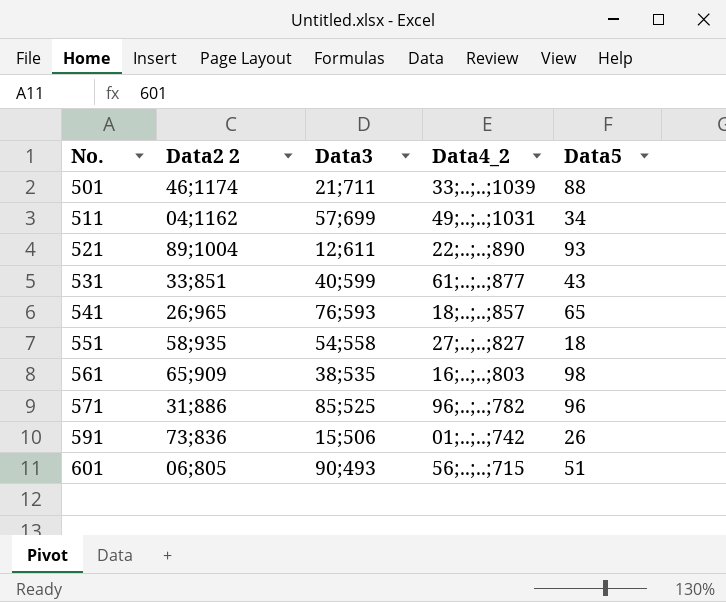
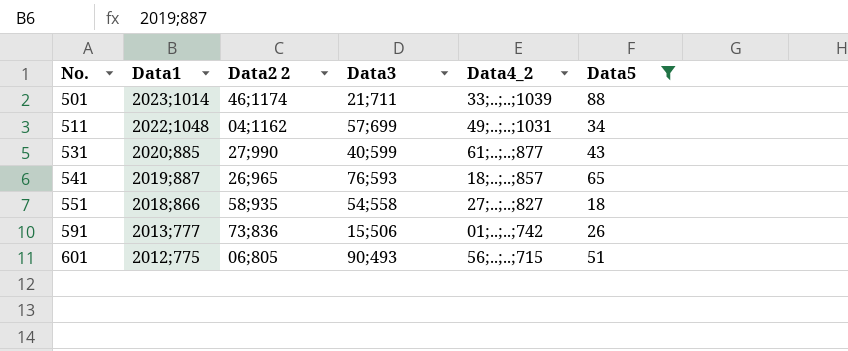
filter: none -> Data5 <= 88
column Data1 | position: none -> 2
531 | Data2 2: 33;851 -> 27;990

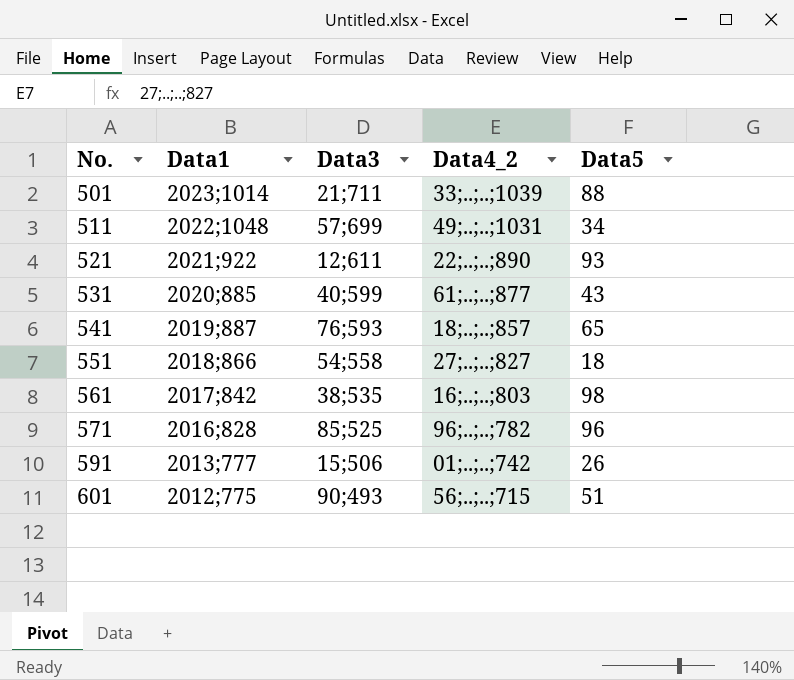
filter: Data5 <= 88 -> none
column Data2 2 | position: 3 -> none

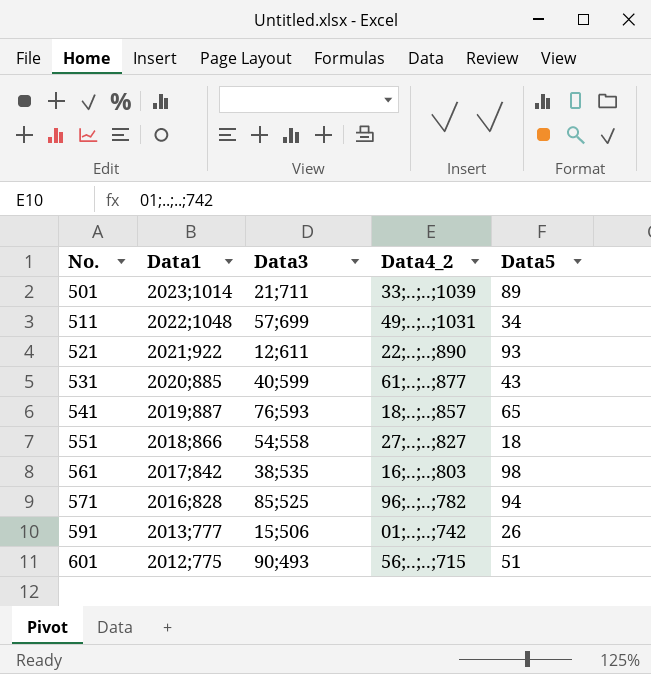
501 | Data5: 88 -> 89
571 | Data5: 96 -> 94

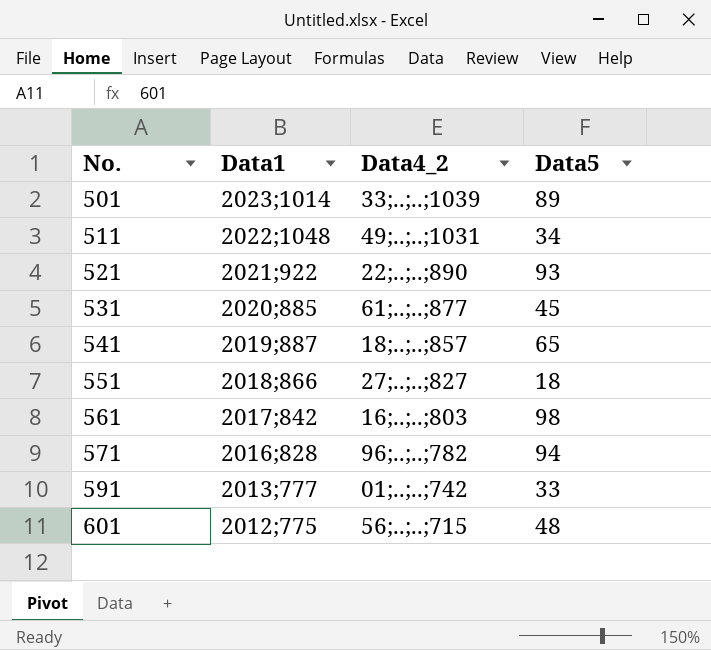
column Data3 | position: 3 -> none
531 | Data5: 43 -> 45
591 | Data5: 26 -> 33
601 | Data5: 51 -> 48

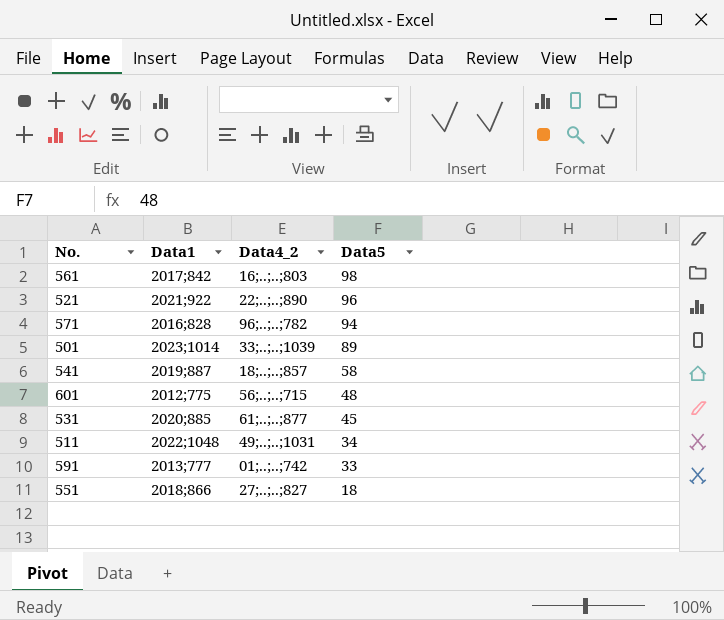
row order: No. ascending -> Data5 descending
521 | Data5: 93 -> 96
541 | Data5: 65 -> 58

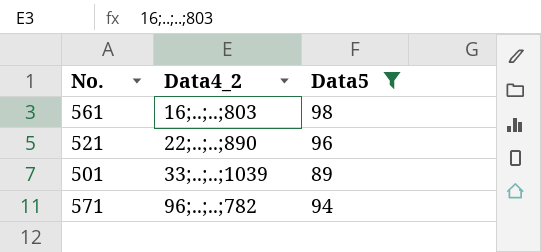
filter: none -> Data5 >= 89
row order: Data5 descending -> Data4_2 ascending
column Data1 | position: 2 -> none

